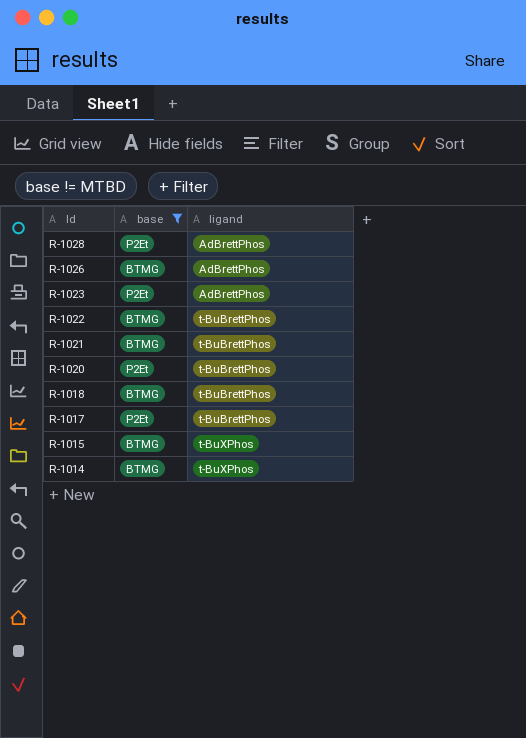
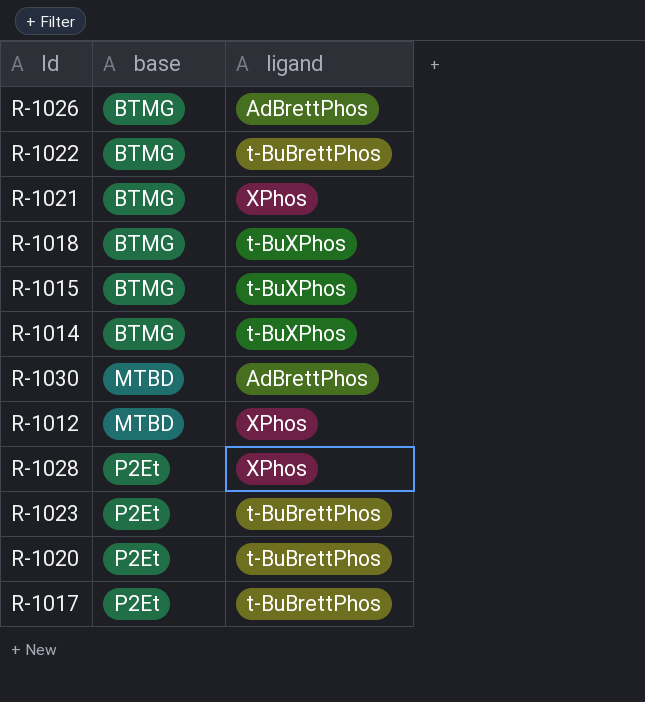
filter: base != MTBD -> none
row order: Id descending -> base ascending
R-1021 | ligand: t-BuBrettPhos -> XPhos
R-1018 | ligand: t-BuBrettPhos -> t-BuXPhos
R-1028 | ligand: AdBrettPhos -> XPhos
R-1023 | ligand: AdBrettPhos -> t-BuBrettPhos

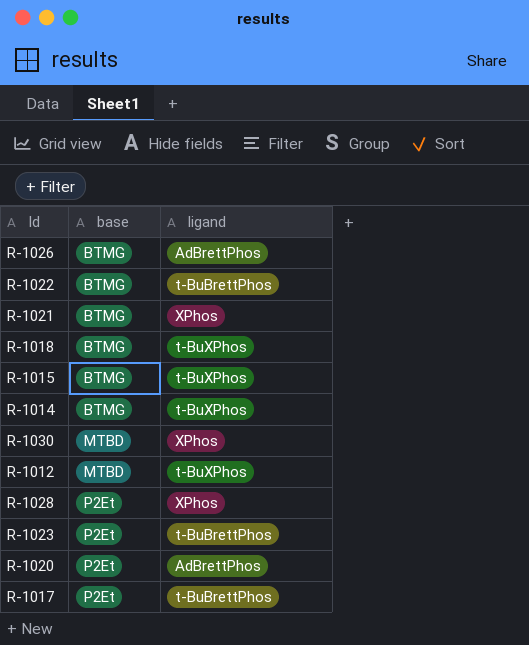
R-1030 | ligand: AdBrettPhos -> XPhos
R-1012 | ligand: XPhos -> t-BuXPhos
R-1020 | ligand: t-BuBrettPhos -> AdBrettPhos

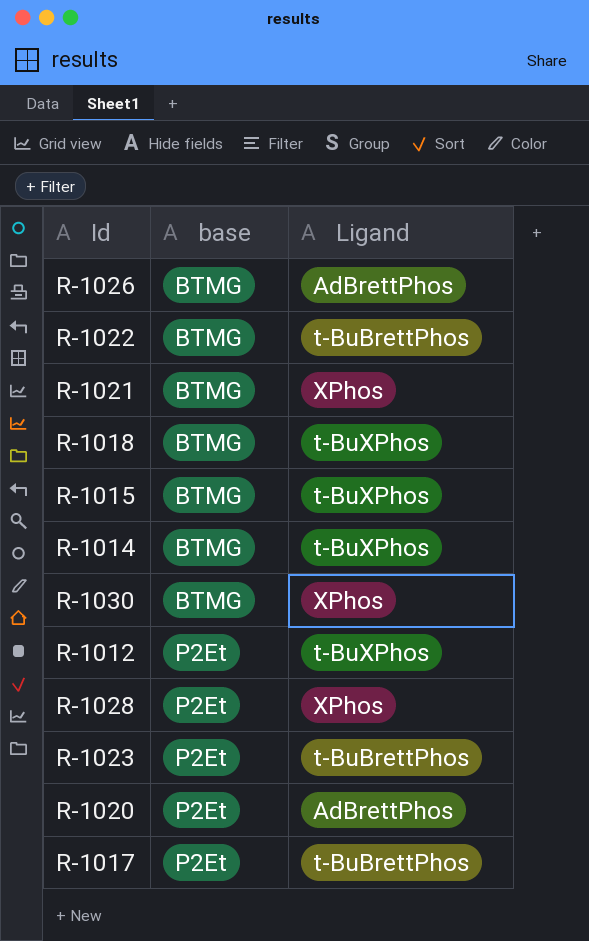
column name: ligand -> Ligand
R-1030 | base: MTBD -> BTMG
R-1012 | base: MTBD -> P2Et

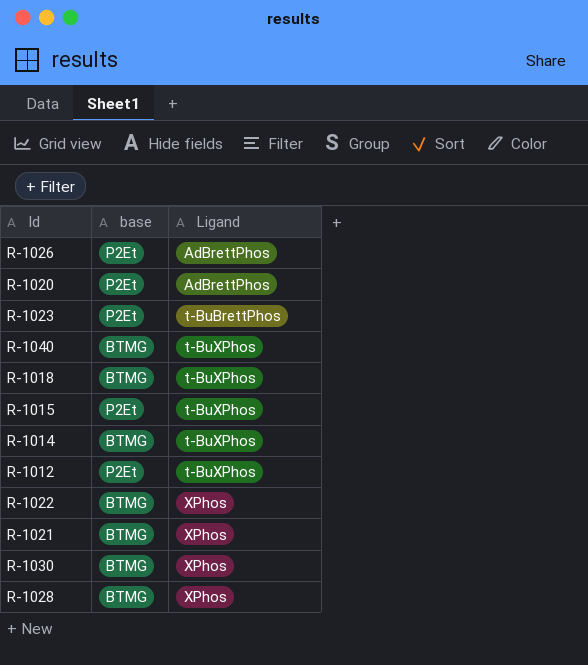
row order: base ascending -> Ligand ascending
row R-1017: P2Et | t-BuBrettPhos -> none
R-1026 | base: BTMG -> P2Et
row R-1040: none -> BTMG | t-BuXPhos
R-1015 | base: BTMG -> P2Et
R-1022 | Ligand: t-BuBrettPhos -> XPhos
R-1028 | base: P2Et -> BTMG

